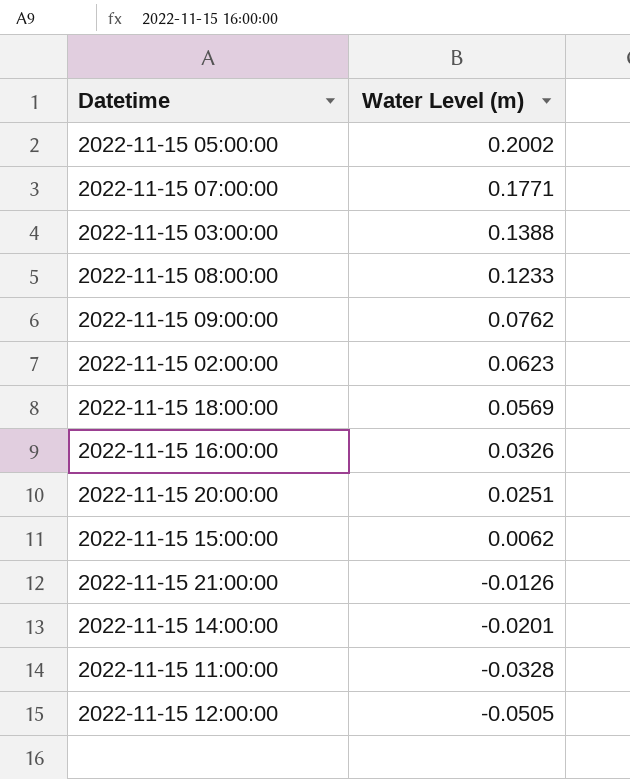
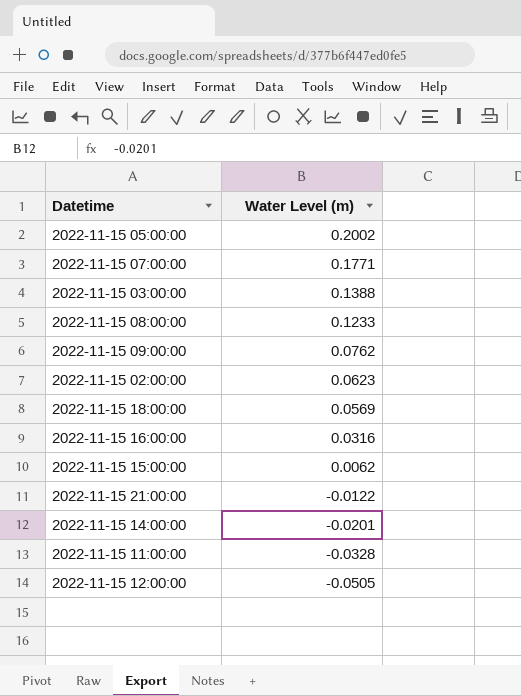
row 2022-11-15 20:00:00: 0.0251 -> none
2022-11-15 16:00:00 | Water Level (m): 0.0326 -> 0.0316
2022-11-15 21:00:00 | Water Level (m): -0.0126 -> -0.0122

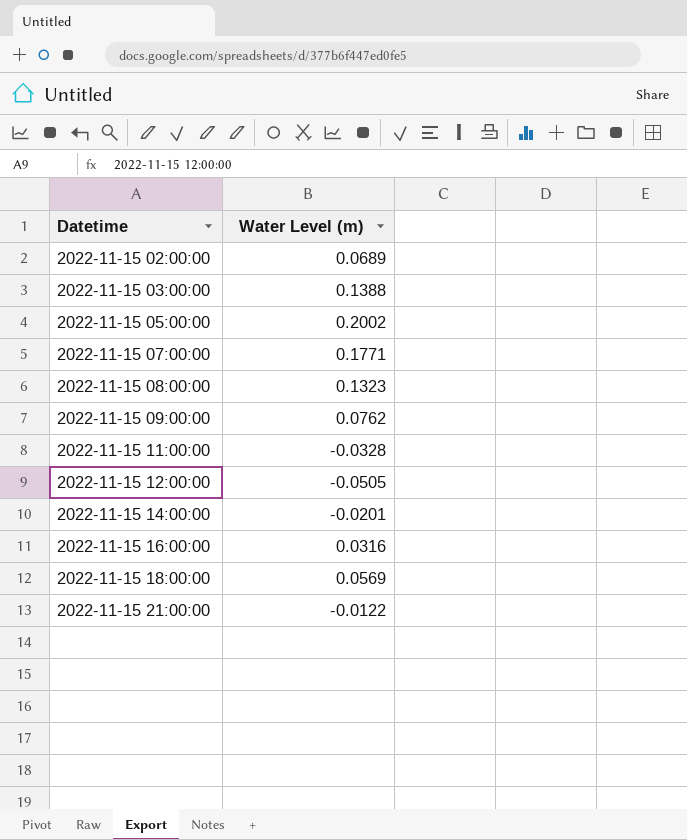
row order: Water Level (m) descending -> Datetime ascending
row 2022-11-15 15:00:00: 0.0062 -> none
2022-11-15 02:00:00 | Water Level (m): 0.0623 -> 0.0689
2022-11-15 08:00:00 | Water Level (m): 0.1233 -> 0.1323

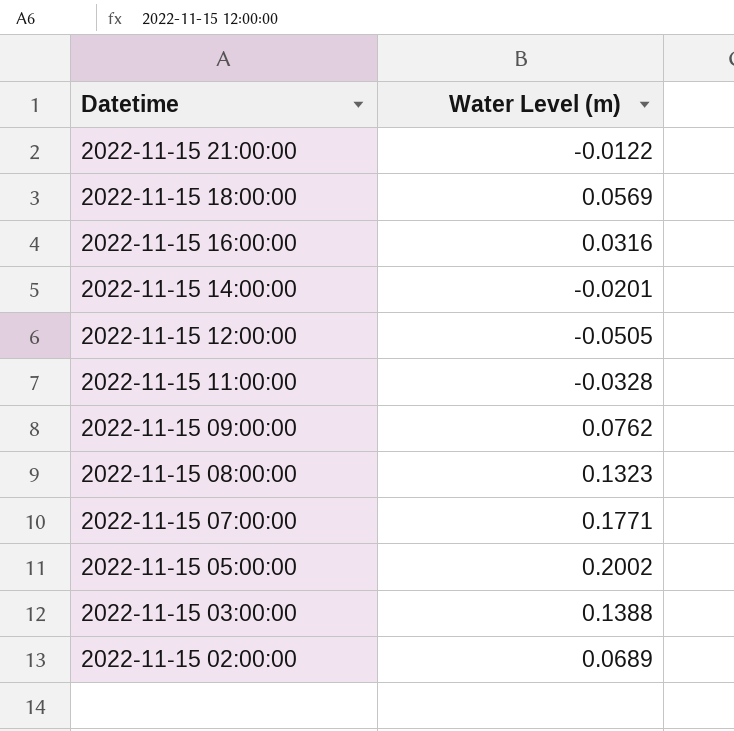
row order: Datetime ascending -> Datetime descending

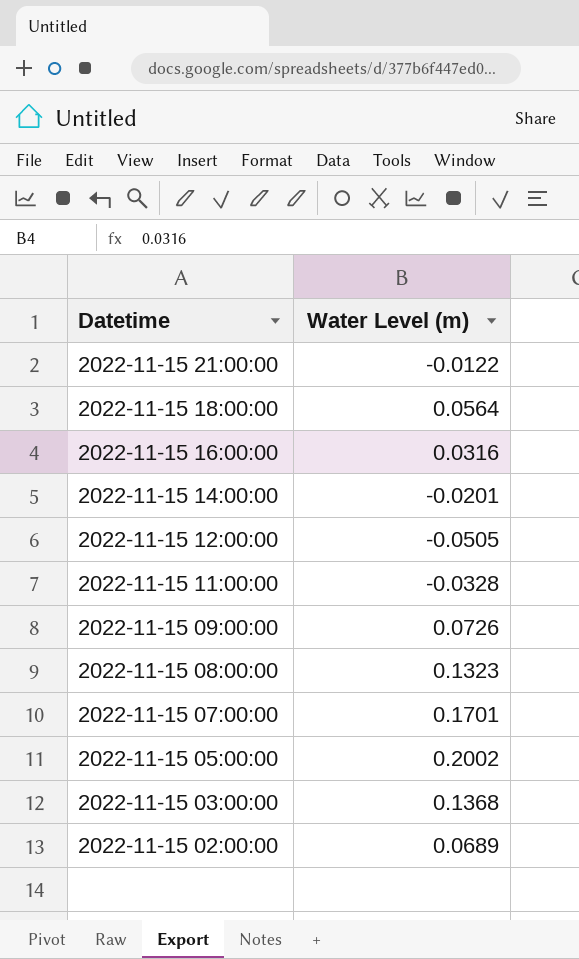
2022-11-15 18:00:00 | Water Level (m): 0.0569 -> 0.0564
2022-11-15 09:00:00 | Water Level (m): 0.0762 -> 0.0726
2022-11-15 07:00:00 | Water Level (m): 0.1771 -> 0.1701
2022-11-15 03:00:00 | Water Level (m): 0.1388 -> 0.1368

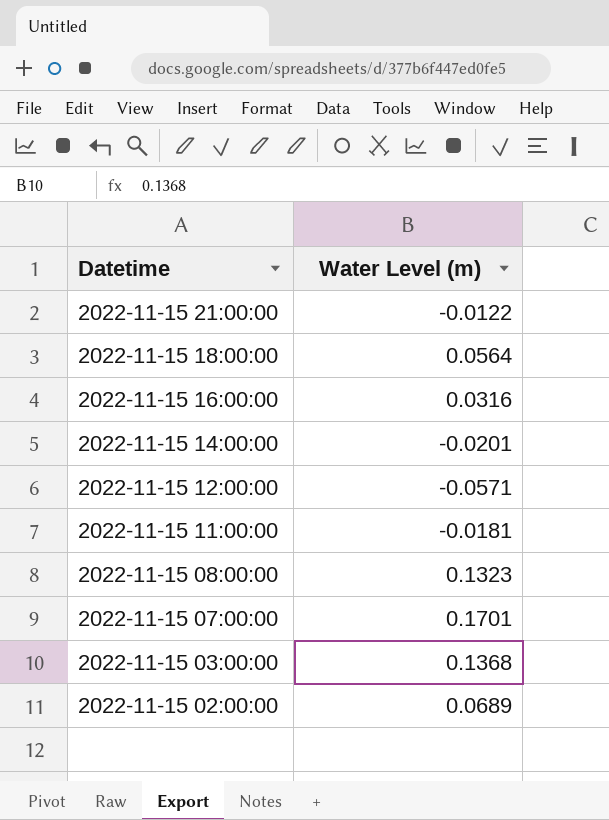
row 2022-11-15 09:00:00: 0.0726 -> none
row 2022-11-15 05:00:00: 0.2002 -> none
2022-11-15 12:00:00 | Water Level (m): -0.0505 -> -0.0571
2022-11-15 11:00:00 | Water Level (m): -0.0328 -> -0.0181

